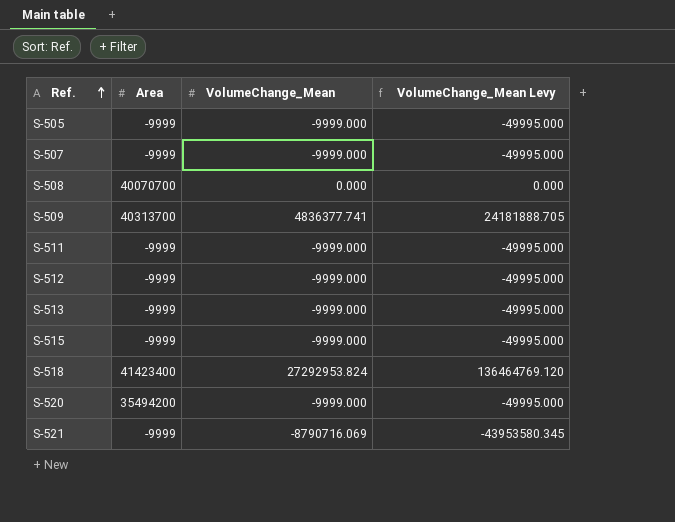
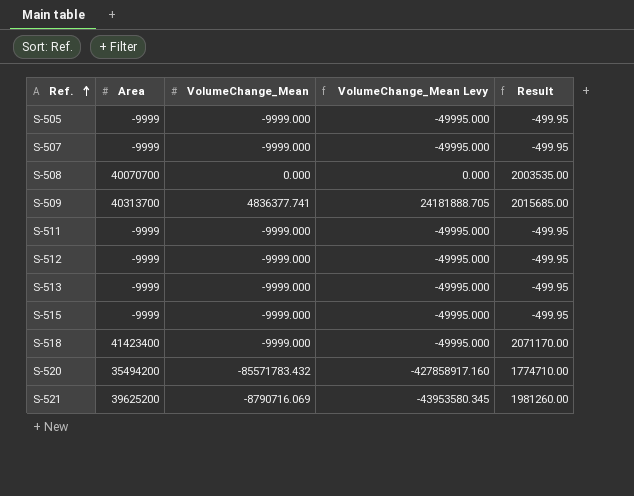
column Result | formula: none -> [Area] * 0.05
S-518 | VolumeChange_Mean: 27292953.824 -> -9999.000
S-518 | VolumeChange_Mean Levy: 136464769.120 -> -49995.000
S-520 | VolumeChange_Mean: -9999.000 -> -85571783.432
S-520 | VolumeChange_Mean Levy: -49995.000 -> -427858917.160
S-521 | Area: -9999 -> 39625200

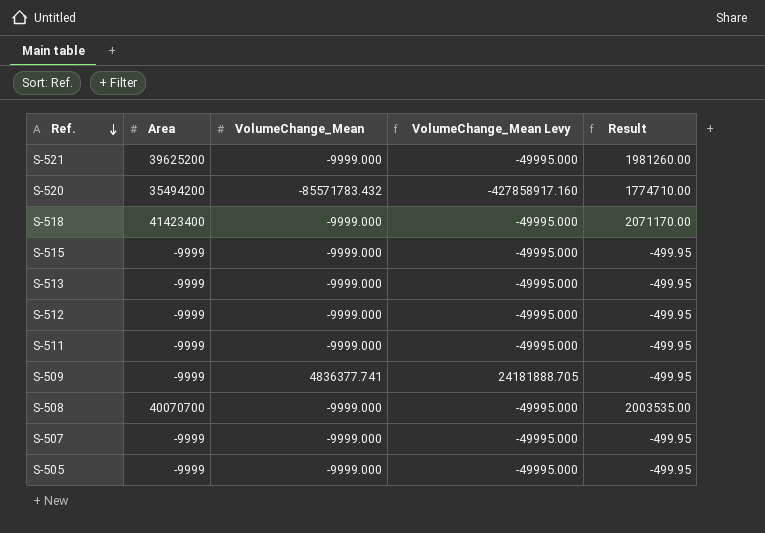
row order: Ref. ascending -> Ref. descending
S-521 | VolumeChange_Mean: -8790716.069 -> -9999.000
S-521 | VolumeChange_Mean Levy: -43953580.345 -> -49995.000
S-509 | Area: 40313700 -> -9999
S-509 | Result: 2015685.00 -> -499.95
S-508 | VolumeChange_Mean: 0.000 -> -9999.000
S-508 | VolumeChange_Mean Levy: 0.000 -> -49995.000

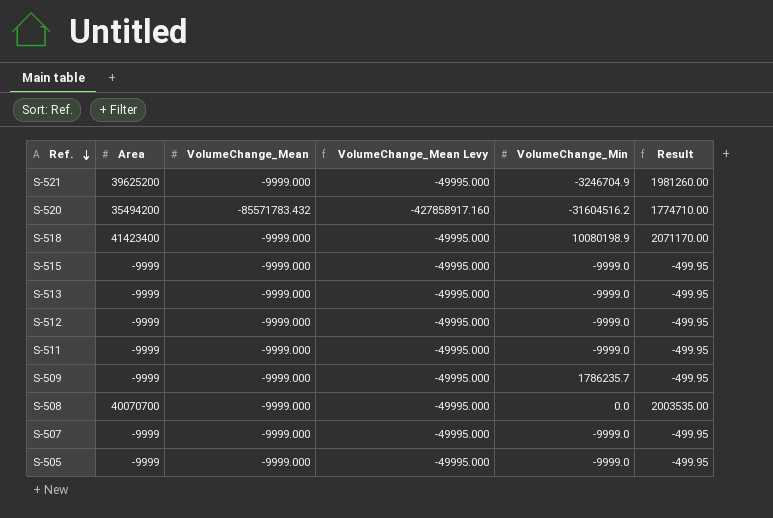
column VolumeChange_Min | position: none -> 5
S-509 | VolumeChange_Mean: 4836377.741 -> -9999.000
S-509 | VolumeChange_Mean Levy: 24181888.705 -> -49995.000

